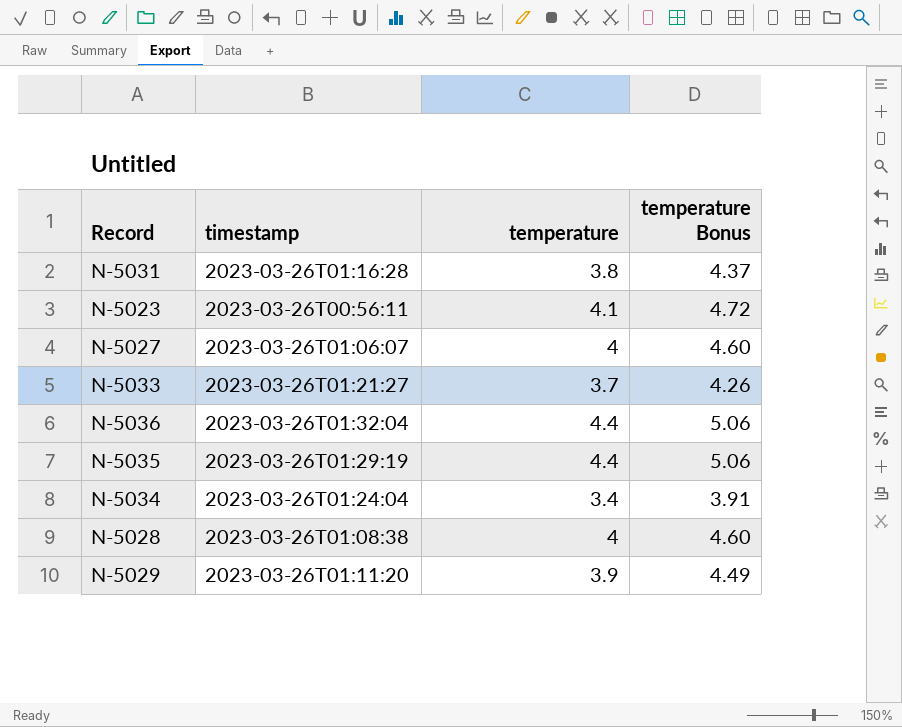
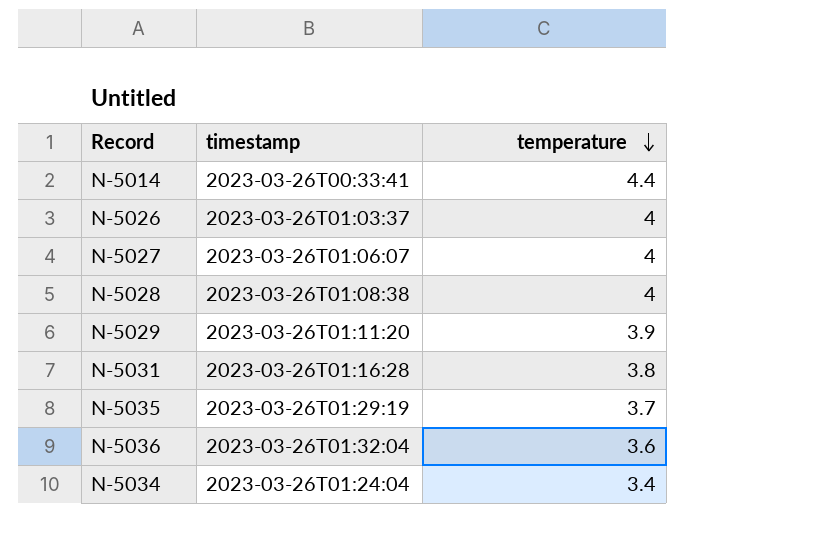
row order: none -> temperature descending
column temperature Bonus | formula: [temperature] * 1.15 -> none
row N-5023: 2023-03-26T00:56:11 | 4.1 | 4.72 -> none
row N-5033: 2023-03-26T01:21:27 | 3.7 | 4.26 -> none
row N-5014: none -> 2023-03-26T00:33:41 | 4.4
row N-5026: none -> 2023-03-26T01:03:37 | 4
N-5035 | temperature: 4.4 -> 3.7
N-5036 | temperature: 4.4 -> 3.6

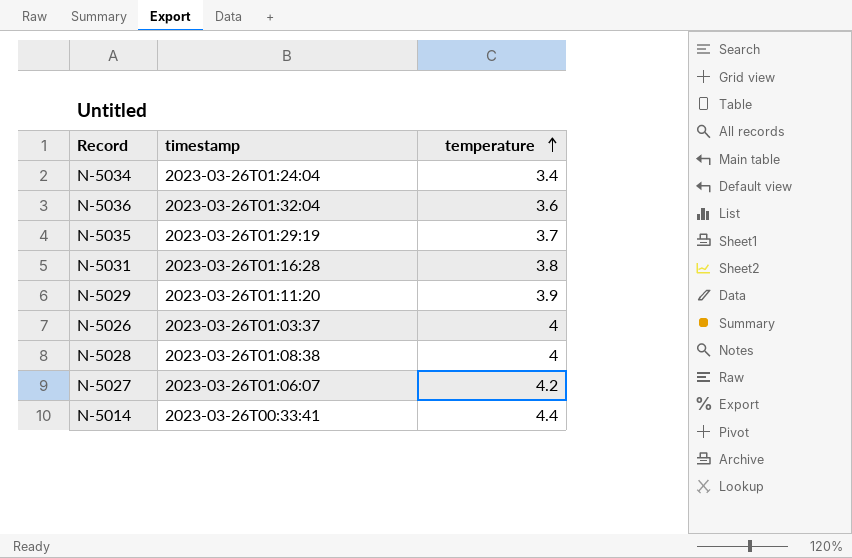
row order: temperature descending -> temperature ascending
N-5027 | temperature: 4 -> 4.2

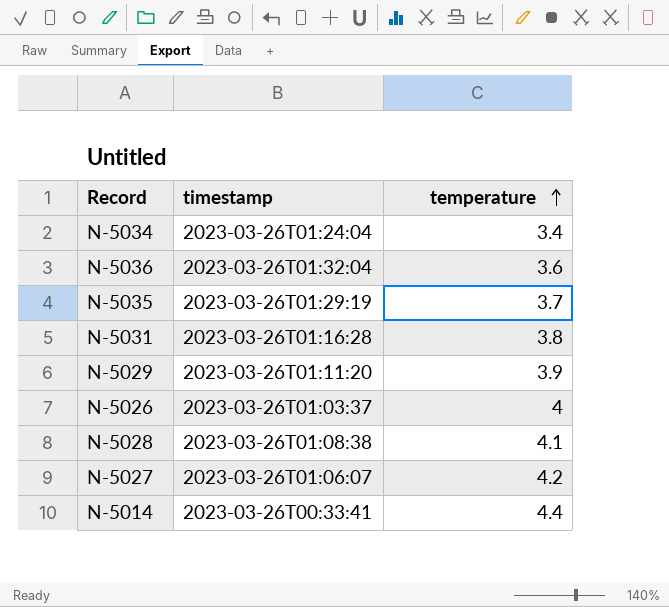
N-5028 | temperature: 4 -> 4.1

